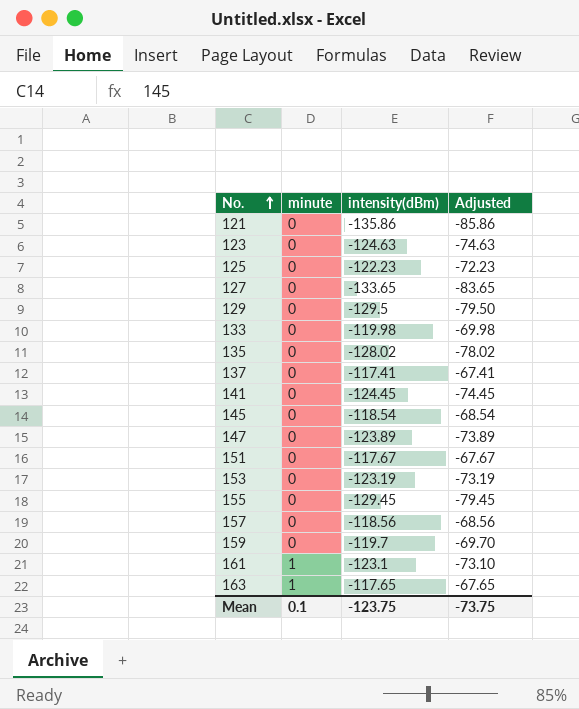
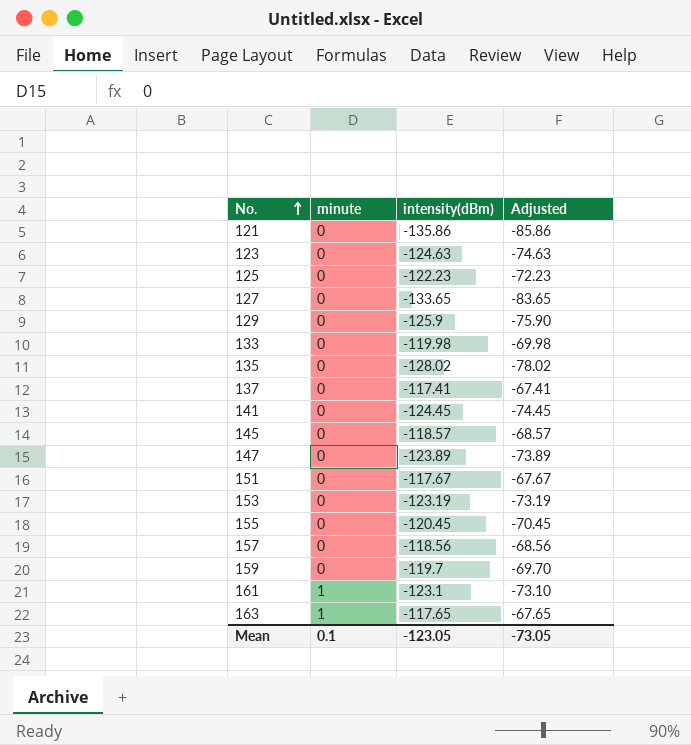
129 | intensity(dBm): -129.5 -> -125.9
129 | Adjusted: -79.50 -> -75.90
145 | intensity(dBm): -118.54 -> -118.57
145 | Adjusted: -68.54 -> -68.57
155 | intensity(dBm): -129.45 -> -120.45
155 | Adjusted: -79.45 -> -70.45
Mean | intensity(dBm): -123.75 -> -123.05
Mean | Adjusted: -73.75 -> -73.05

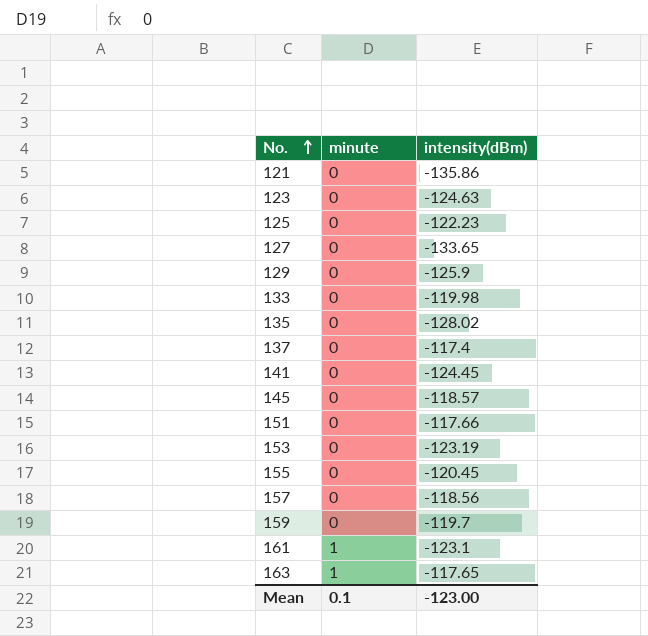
column Adjusted | formula: [intensity(dBm)] + 50 -> none
row 147: 0 | -123.89 | -73.89 -> none
137 | intensity(dBm): -117.41 -> -117.4
151 | intensity(dBm): -117.67 -> -117.66
Mean | intensity(dBm): -123.05 -> -123.00

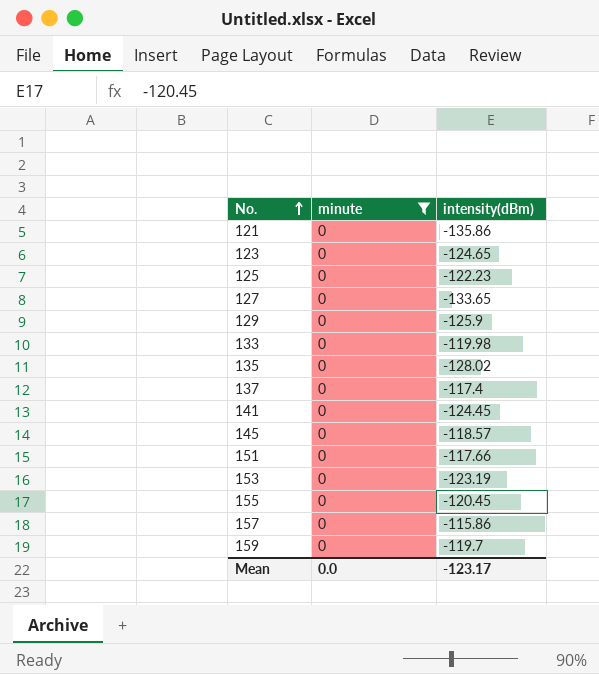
filter: none -> minute = 0
123 | intensity(dBm): -124.63 -> -124.65
157 | intensity(dBm): -118.56 -> -115.86
Mean | minute: 0.1 -> 0.0
Mean | intensity(dBm): -123.00 -> -123.17

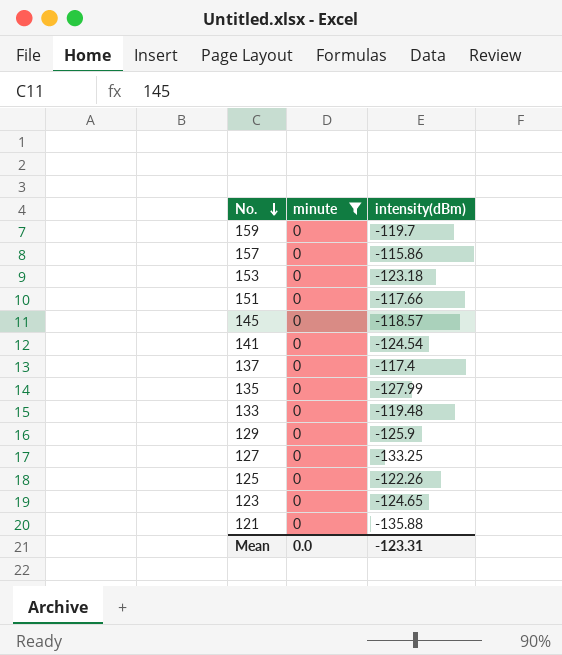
row order: No. ascending -> No. descending
row 155: 0 | -120.45 -> none
153 | intensity(dBm): -123.19 -> -123.18
141 | intensity(dBm): -124.45 -> -124.54
135 | intensity(dBm): -128.02 -> -127.99
133 | intensity(dBm): -119.98 -> -119.48
127 | intensity(dBm): -133.65 -> -133.25
125 | intensity(dBm): -122.23 -> -122.26
121 | intensity(dBm): -135.86 -> -135.88
Mean | intensity(dBm): -123.17 -> -123.31

